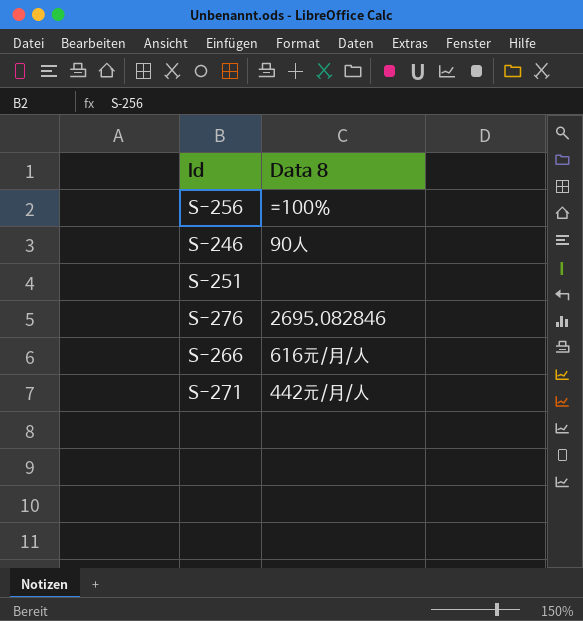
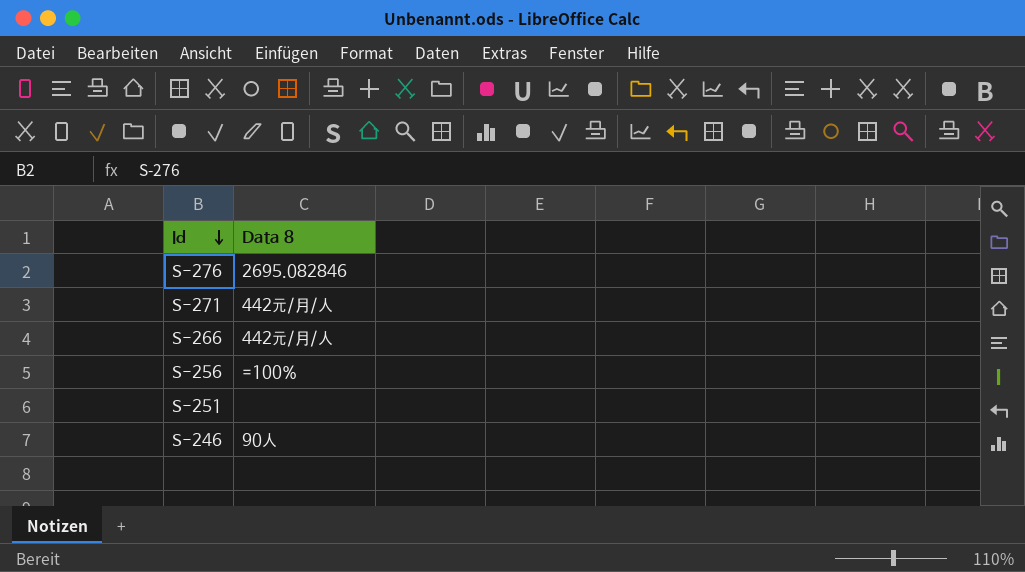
row order: none -> Id descending
S-266 | Data 8: 616元/月/人 -> 442元/月/人

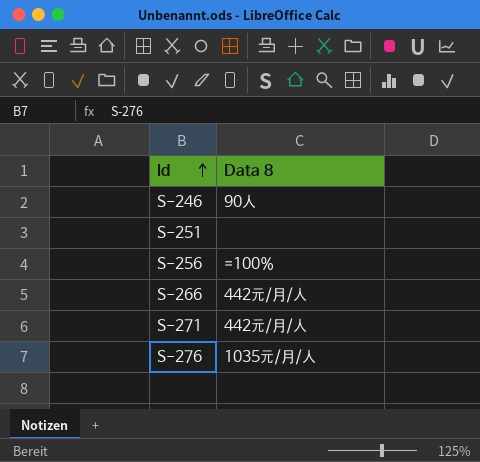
row order: Id descending -> Id ascending
S-276 | Data 8: 2695.082846 -> 1035元/月/人

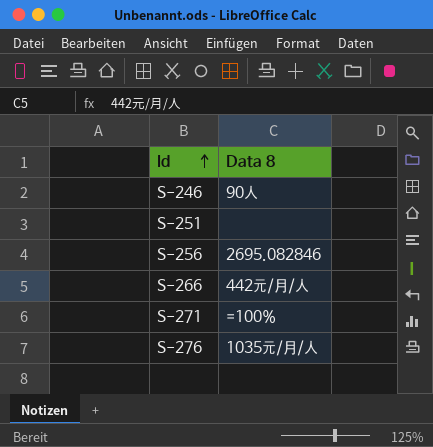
S-256 | Data 8: =100% -> 2695.082846
S-271 | Data 8: 442元/月/人 -> =100%

